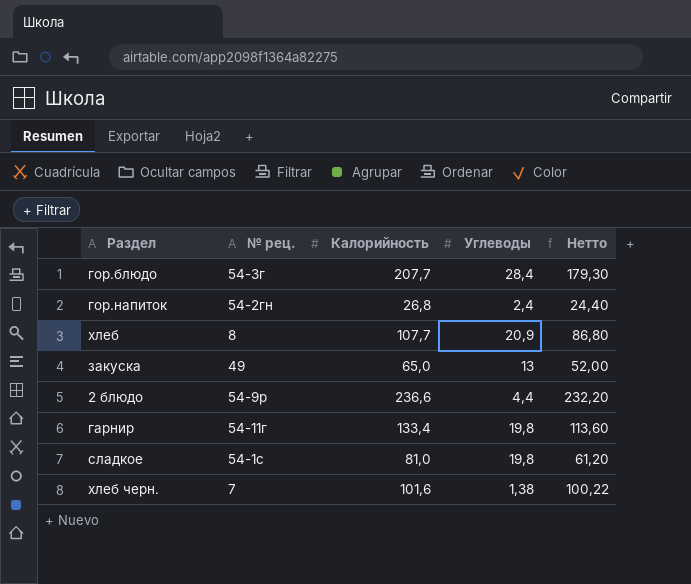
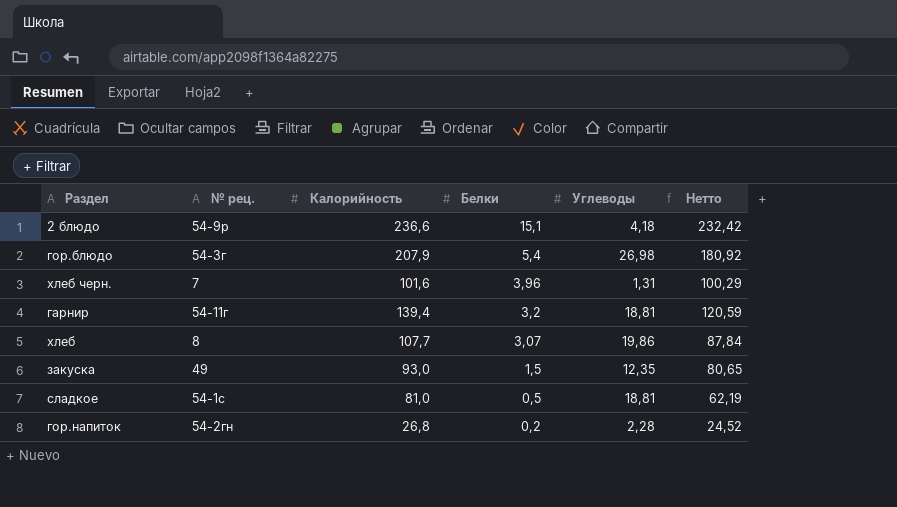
row order: none -> Белки descending
column Белки | position: none -> 4
2 блюдо | Углеводы: 4,4 -> 4,18
2 блюдо | Нетто: 232,20 -> 232,42
гор.блюдо | Калорийность: 207,7 -> 207,9
гор.блюдо | Углеводы: 28,4 -> 26,98
гор.блюдо | Нетто: 179,30 -> 180,92
хлеб черн. | Углеводы: 1,38 -> 1,31
хлеб черн. | Нетто: 100,22 -> 100,29
гарнир | Калорийность: 133,4 -> 139,4
гарнир | Углеводы: 19,8 -> 18,81
гарнир | Нетто: 113,60 -> 120,59
хлеб | Углеводы: 20,9 -> 19,86
хлеб | Нетто: 86,80 -> 87,84
закуска | Калорийность: 65,0 -> 93,0
закуска | Углеводы: 13 -> 12,35
закуска | Нетто: 52,00 -> 80,65
сладкое | Углеводы: 19,8 -> 18,81
сладкое | Нетто: 61,20 -> 62,19
гор.напиток | Углеводы: 2,4 -> 2,28
гор.напиток | Нетто: 24,40 -> 24,52

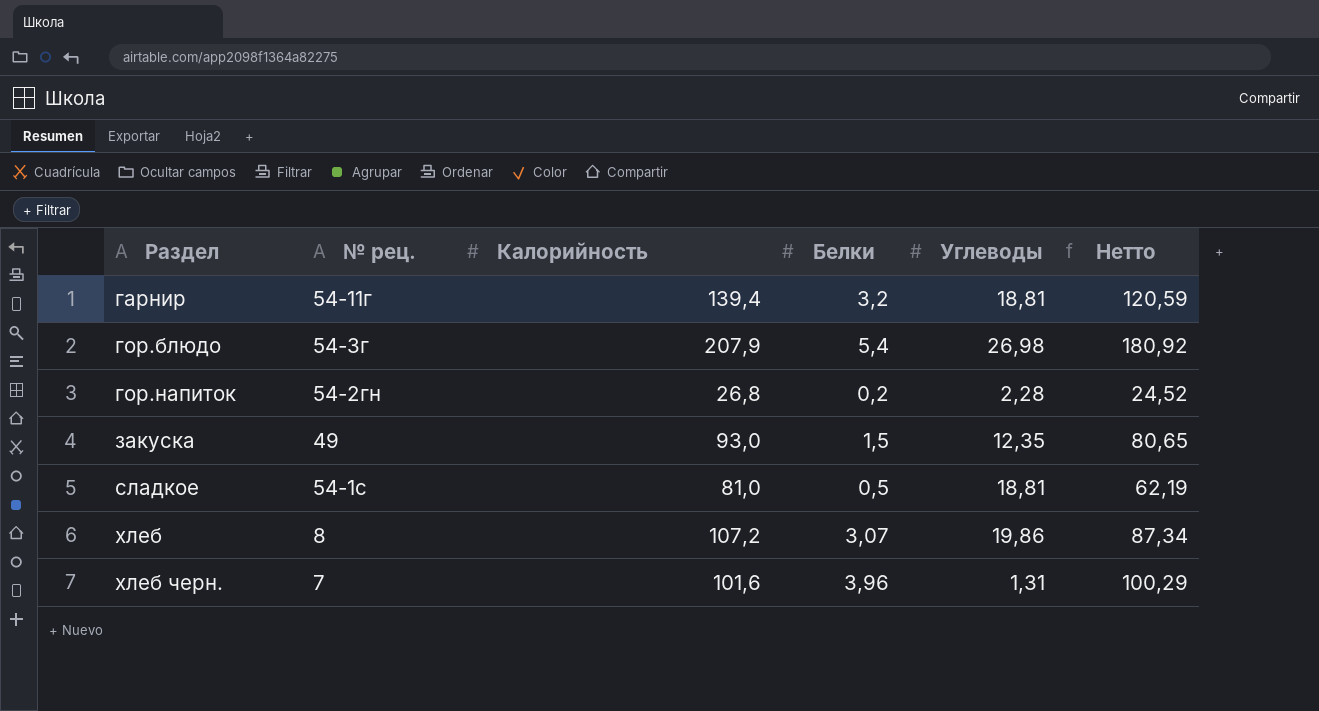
row order: Белки descending -> Раздел ascending
row 2 блюдо: 54-9р | 236,6 | 15,1 | 4,18 | 232,42 -> none
хлеб | Калорийность: 107,7 -> 107,2
хлеб | Нетто: 87,84 -> 87,34

